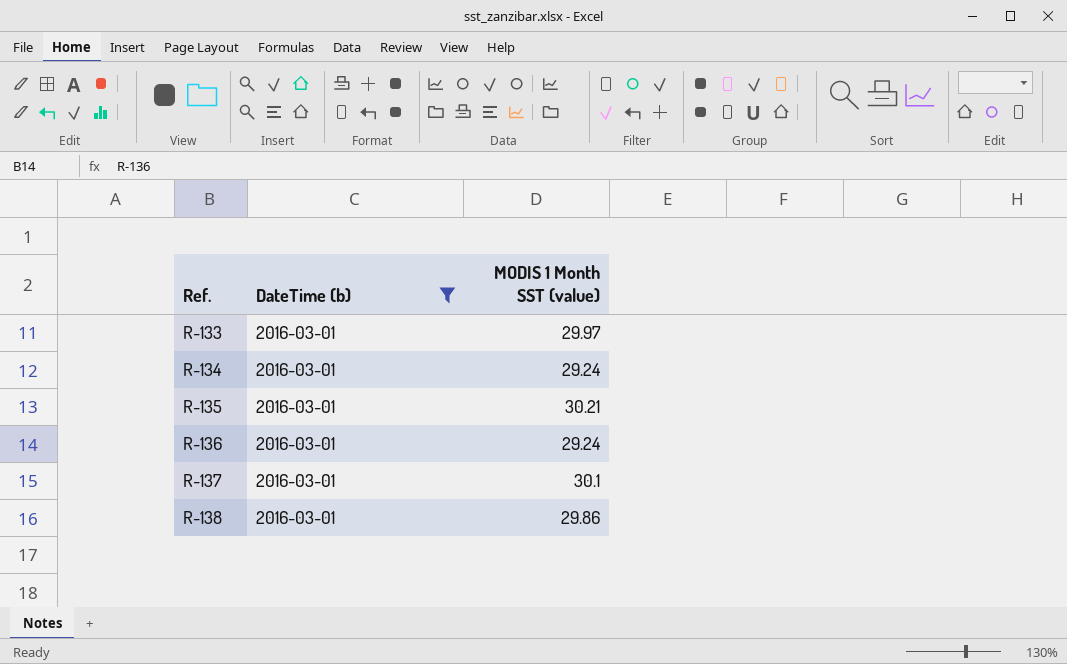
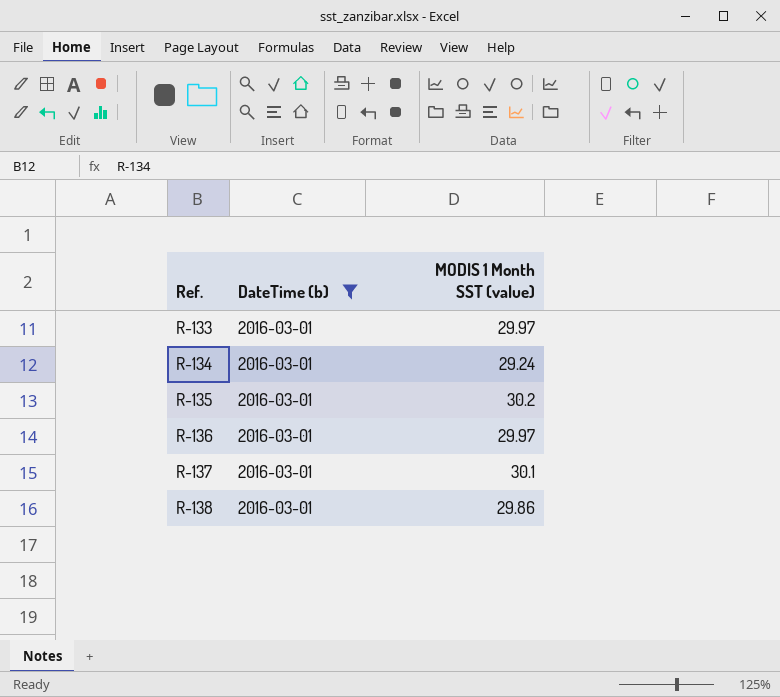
R-135 | MODIS 1 Month SST (value): 30.21 -> 30.2
R-136 | MODIS 1 Month SST (value): 29.24 -> 29.97

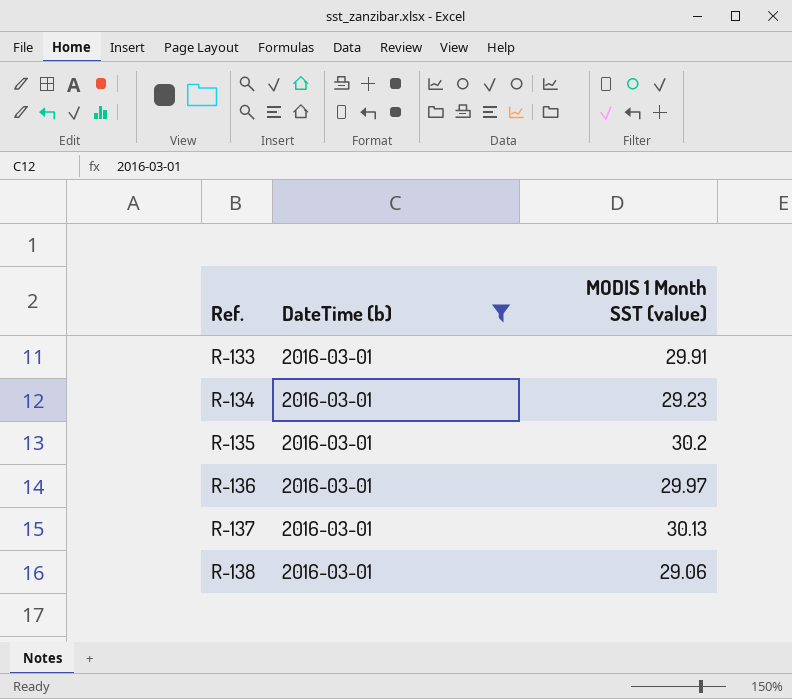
R-133 | MODIS 1 Month SST (value): 29.97 -> 29.91
R-134 | MODIS 1 Month SST (value): 29.24 -> 29.23
R-137 | MODIS 1 Month SST (value): 30.1 -> 30.13
R-138 | MODIS 1 Month SST (value): 29.86 -> 29.06

